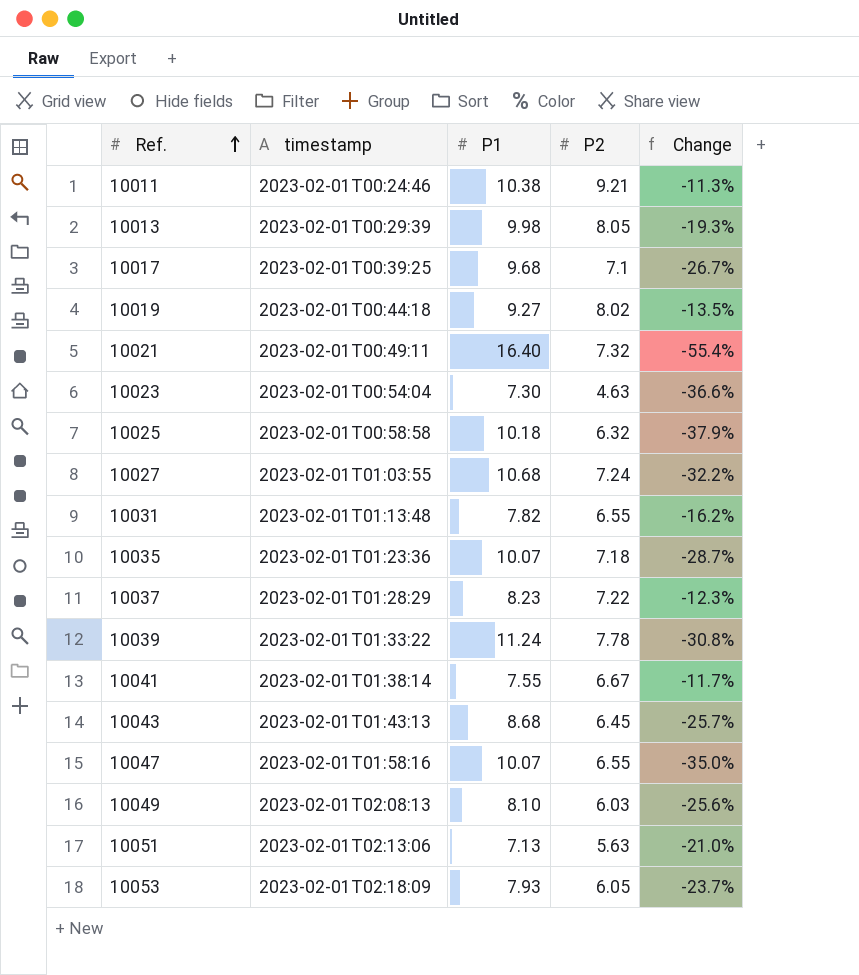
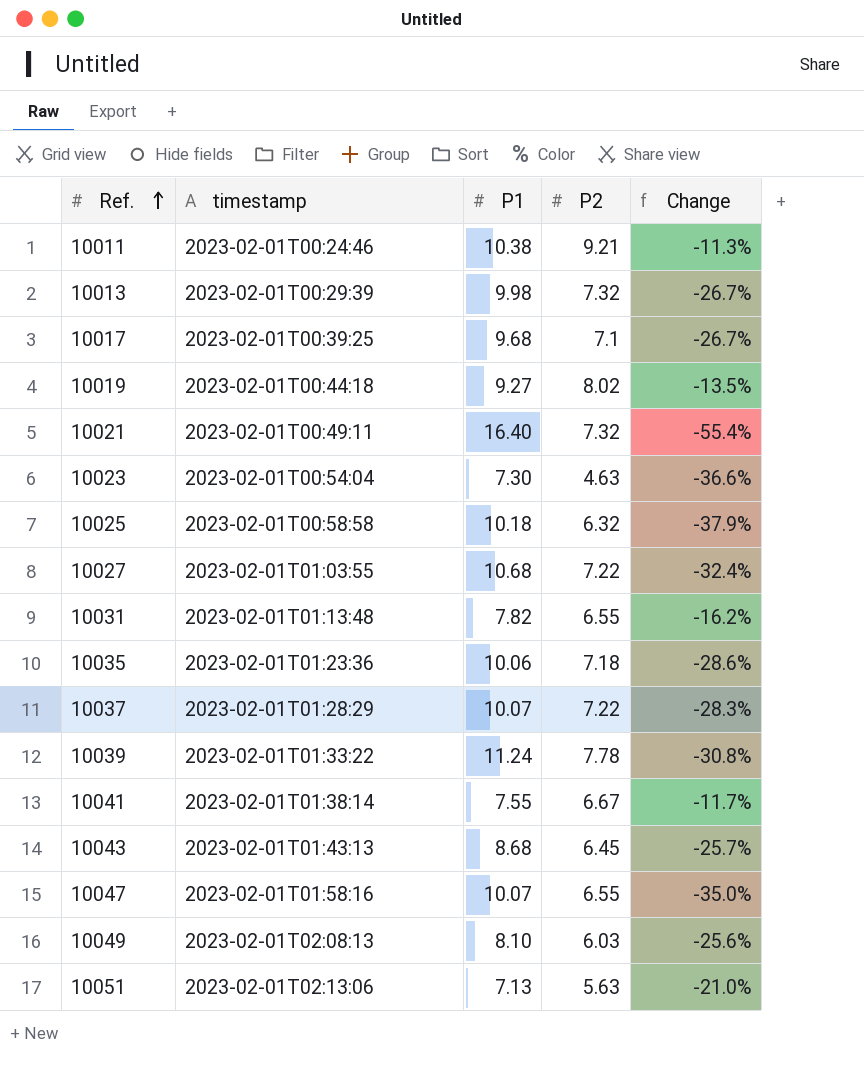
row 10053: 2023-02-01T02:18:09 | 7.93 | 6.05 | -23.7% -> none
10013 | P2: 8.05 -> 7.32
10013 | Change: -19.3% -> -26.7%
10027 | P2: 7.24 -> 7.22
10027 | Change: -32.2% -> -32.4%
10035 | P1: 10.07 -> 10.06
10035 | Change: -28.7% -> -28.6%
10037 | P1: 8.23 -> 10.07
10037 | Change: -12.3% -> -28.3%

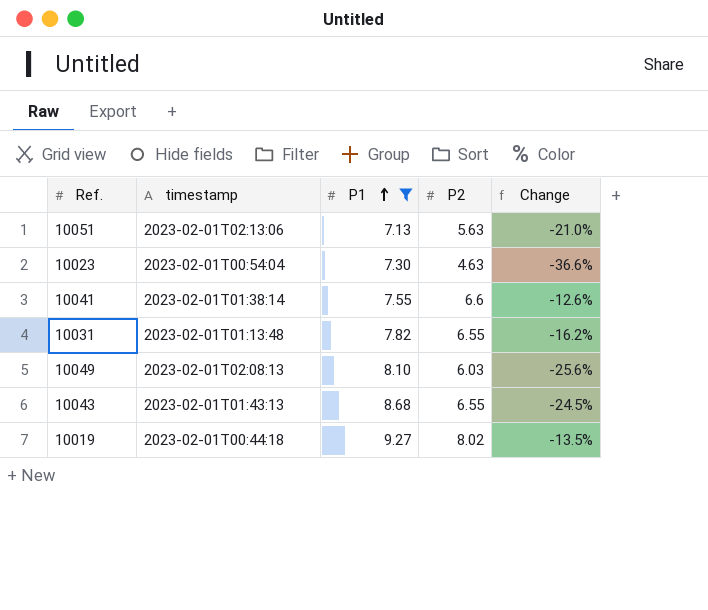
filter: none -> P1 <= 9.27
row order: Ref. ascending -> P1 ascending
10041 | P2: 6.67 -> 6.6
10041 | Change: -11.7% -> -12.6%
10043 | P2: 6.45 -> 6.55
10043 | Change: -25.7% -> -24.5%

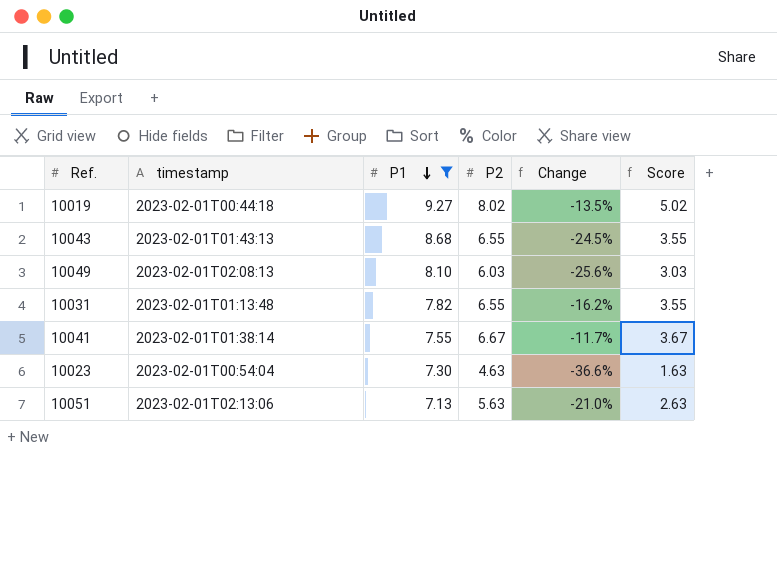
row order: P1 ascending -> P1 descending
column Score | formula: none -> [P2] - 3
10041 | P2: 6.6 -> 6.67
10041 | Change: -12.6% -> -11.7%

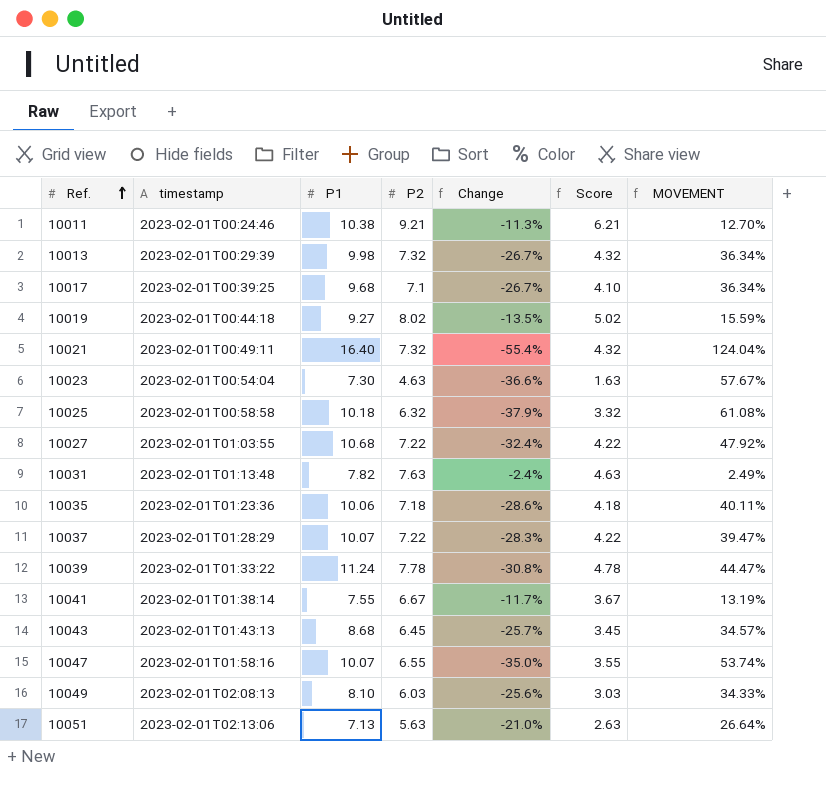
filter: P1 <= 9.27 -> none
row order: P1 descending -> Ref. ascending
column MOVEMENT | formula: none -> ([P1] - [P2]) / [P2]
10031 | P2: 6.55 -> 7.63
10031 | Change: -16.2% -> -2.4%
10031 | Score: 3.55 -> 4.63
10043 | P2: 6.55 -> 6.45
10043 | Change: -24.5% -> -25.7%
10043 | Score: 3.55 -> 3.45

